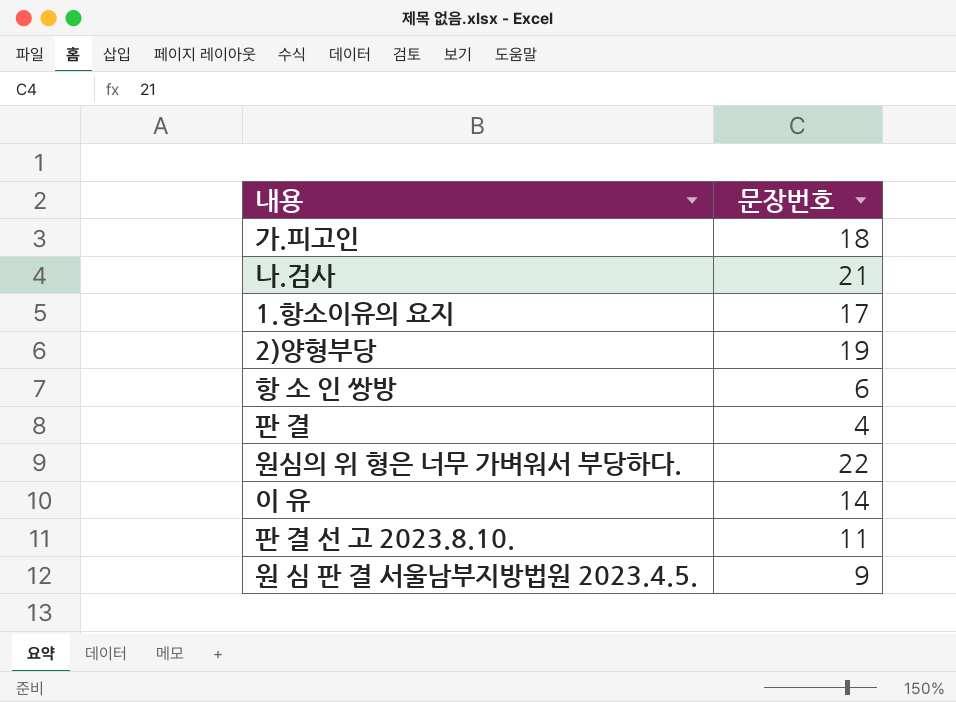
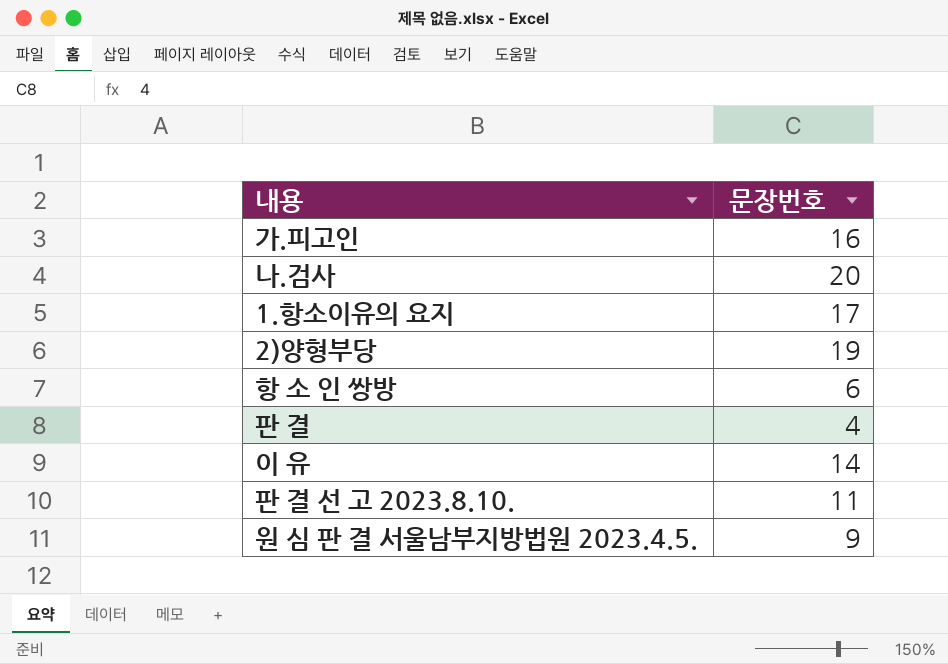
row 원심의 위 형은 너무 가벼워서 부당하다.: 22 -> none
가.피고인 | 문장번호: 18 -> 16
나.검사 | 문장번호: 21 -> 20

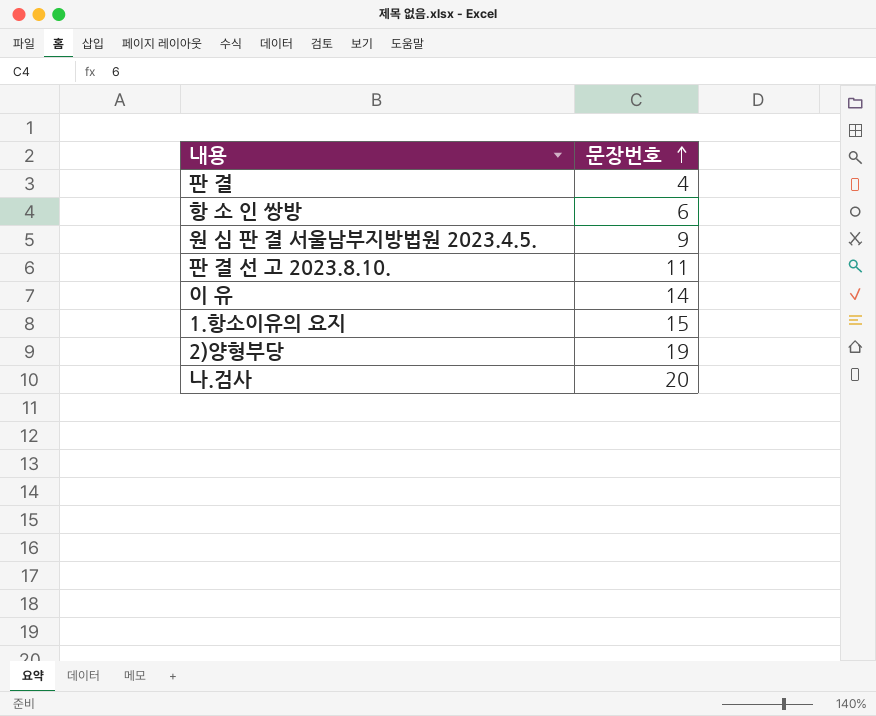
row order: none -> 문장번호 ascending
row 가.피고인: 16 -> none
1.항소이유의 요지 | 문장번호: 17 -> 15

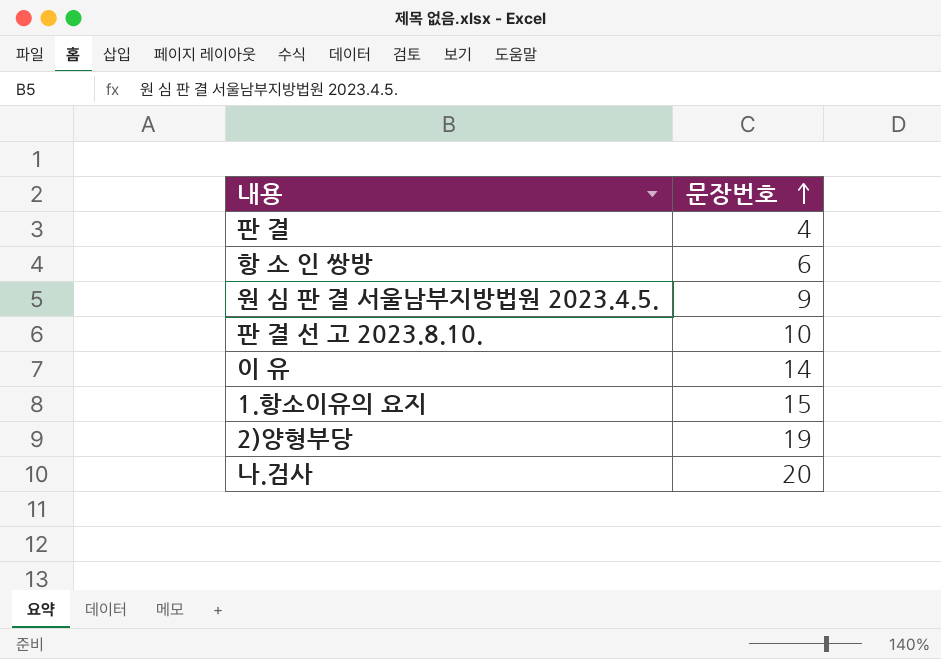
판 결 선 고 2023.8.10. | 문장번호: 11 -> 10

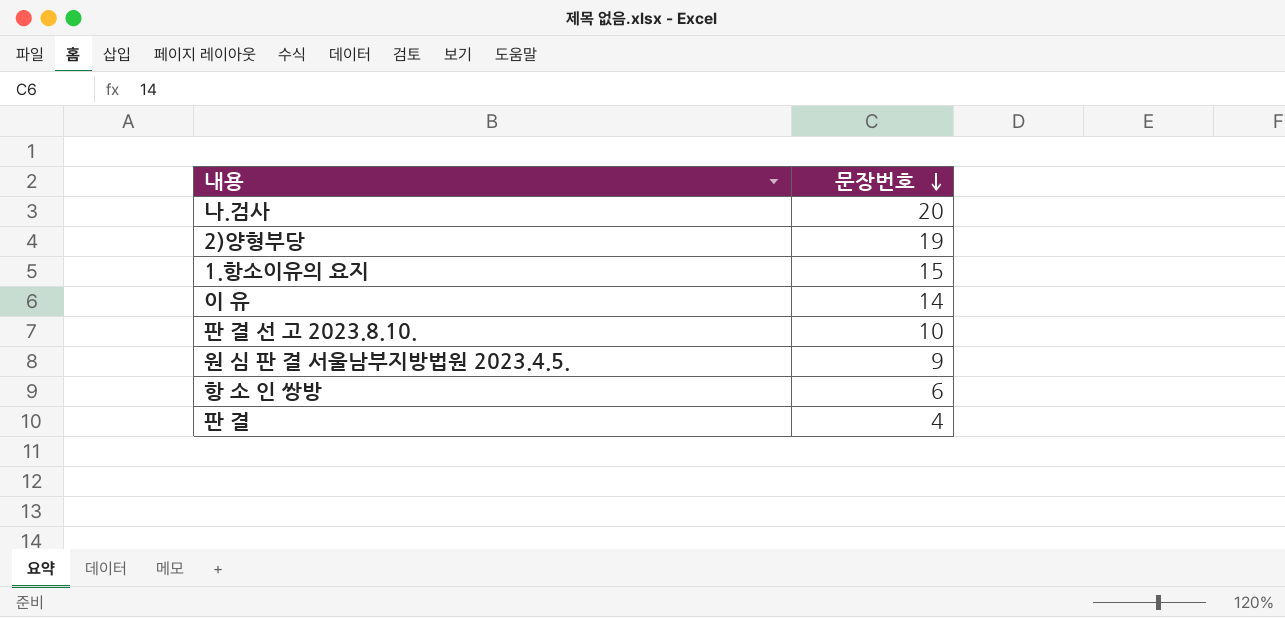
row order: 문장번호 ascending -> 문장번호 descending

